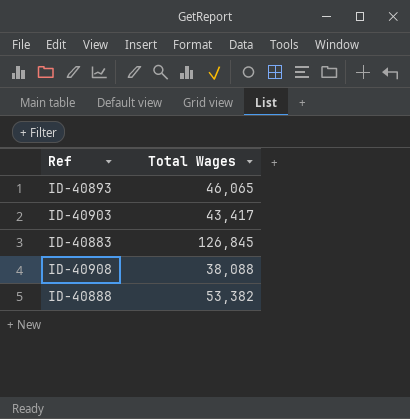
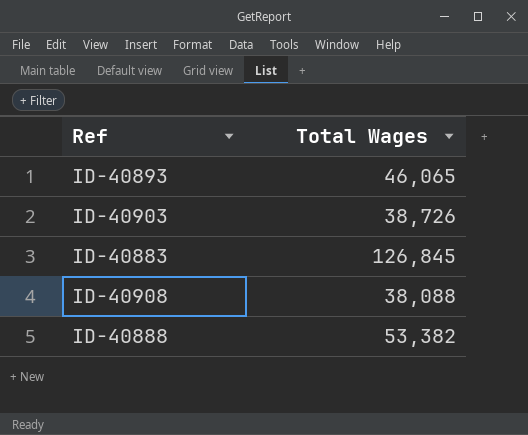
ID-40903 | Total Wages: 43,417 -> 38,726

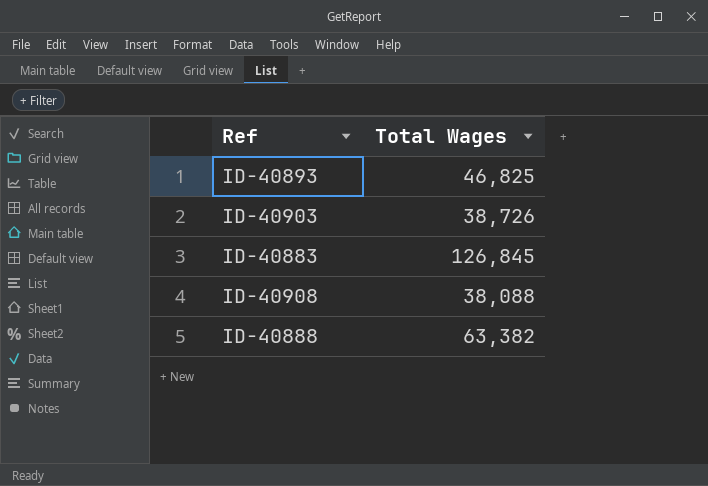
ID-40893 | Total Wages: 46,065 -> 46,825
ID-40888 | Total Wages: 53,382 -> 63,382

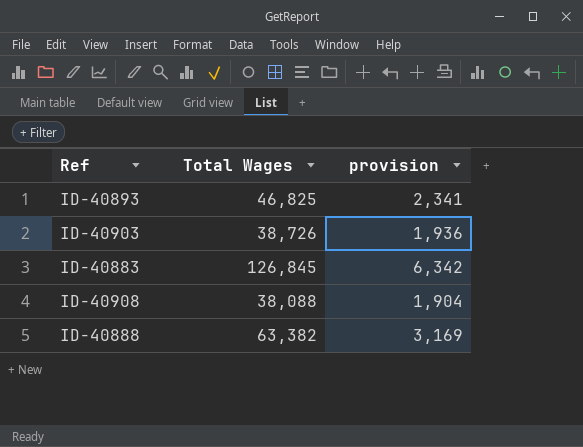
column provision | formula: none -> [Total Wages] * 0.05

